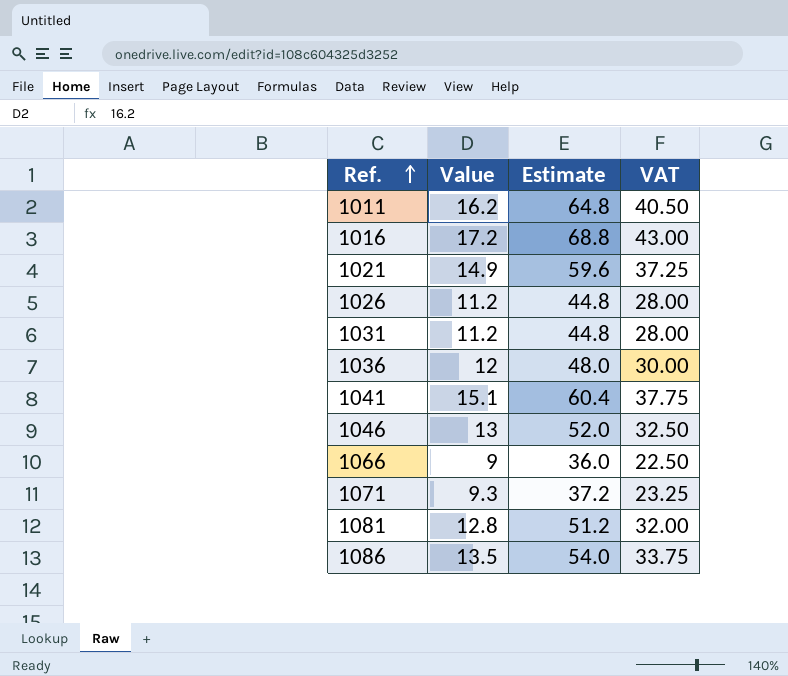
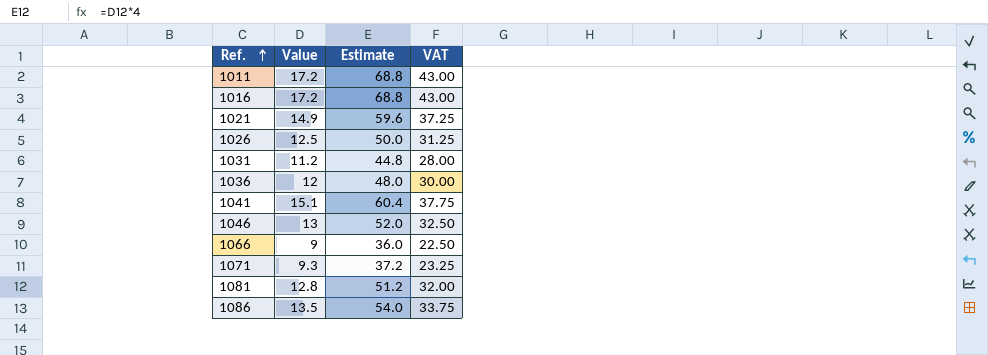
1011 | Value: 16.2 -> 17.2
1011 | Estimate: 64.8 -> 68.8
1011 | VAT: 40.50 -> 43.00
1026 | Value: 11.2 -> 12.5
1026 | Estimate: 44.8 -> 50.0
1026 | VAT: 28.00 -> 31.25

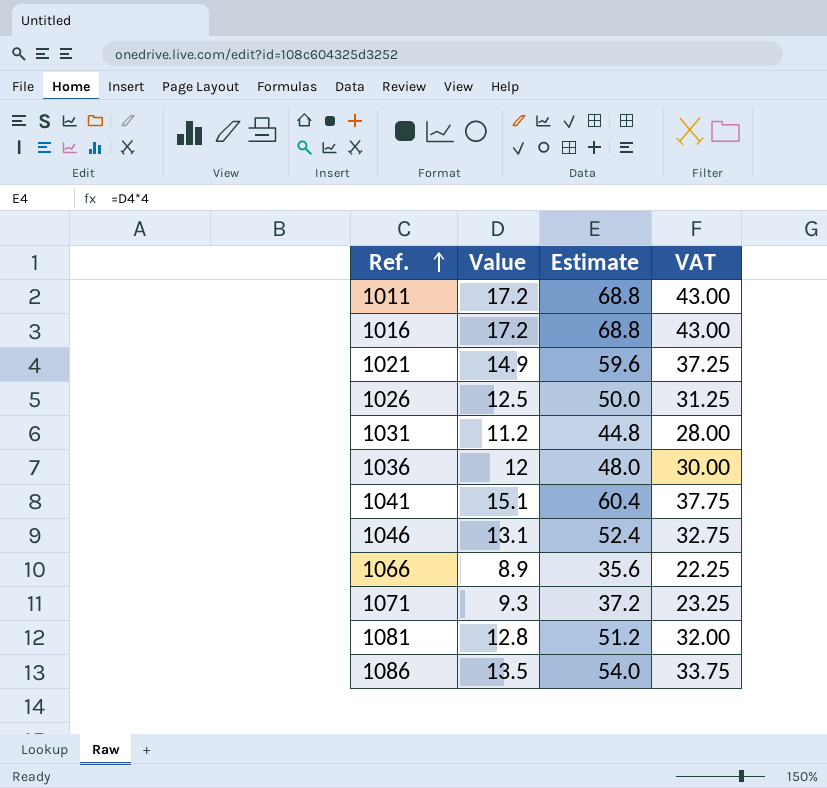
1046 | Value: 13 -> 13.1
1046 | Estimate: 52.0 -> 52.4
1046 | VAT: 32.50 -> 32.75
1066 | Value: 9 -> 8.9
1066 | Estimate: 36.0 -> 35.6
1066 | VAT: 22.50 -> 22.25

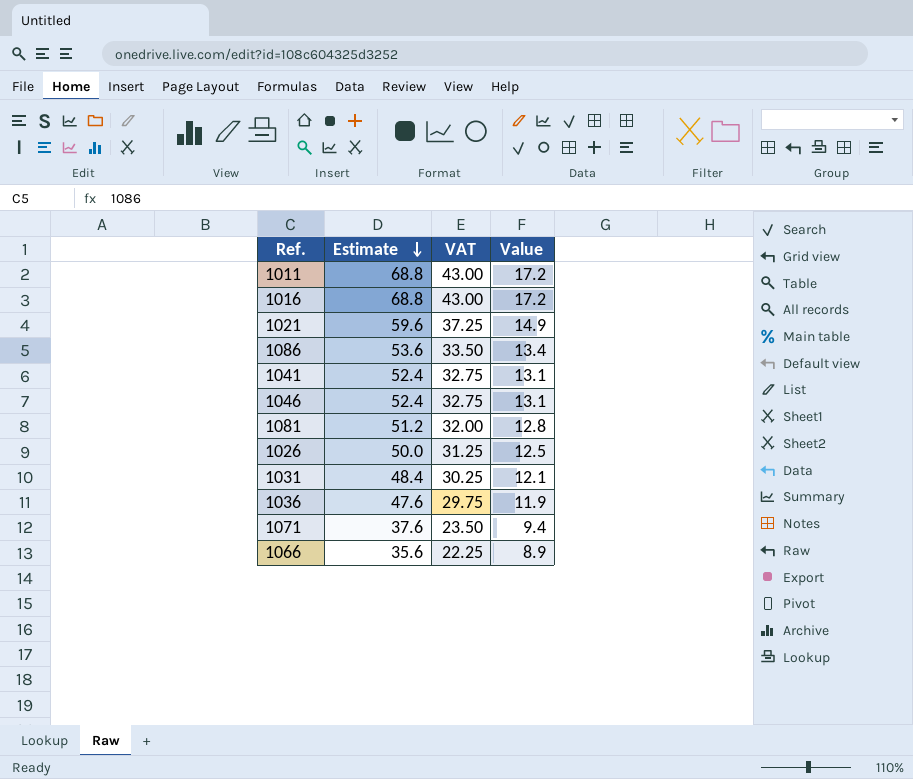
row order: Ref. ascending -> Estimate descending
column Value | position: 2 -> 4
1086 | Estimate: 54.0 -> 53.6
1086 | VAT: 33.75 -> 33.50
1086 | Value: 13.5 -> 13.4
1041 | Estimate: 60.4 -> 52.4
1041 | VAT: 37.75 -> 32.75
1041 | Value: 15.1 -> 13.1
1031 | Estimate: 44.8 -> 48.4
1031 | VAT: 28.00 -> 30.25
1031 | Value: 11.2 -> 12.1
1036 | Estimate: 48.0 -> 47.6
1036 | VAT: 30.00 -> 29.75
1036 | Value: 12 -> 11.9
1071 | Estimate: 37.2 -> 37.6
1071 | VAT: 23.25 -> 23.50
1071 | Value: 9.3 -> 9.4

